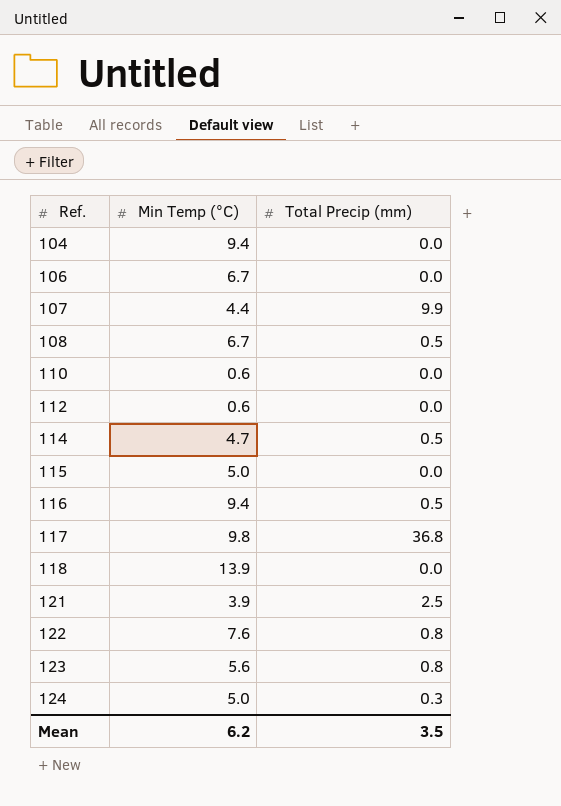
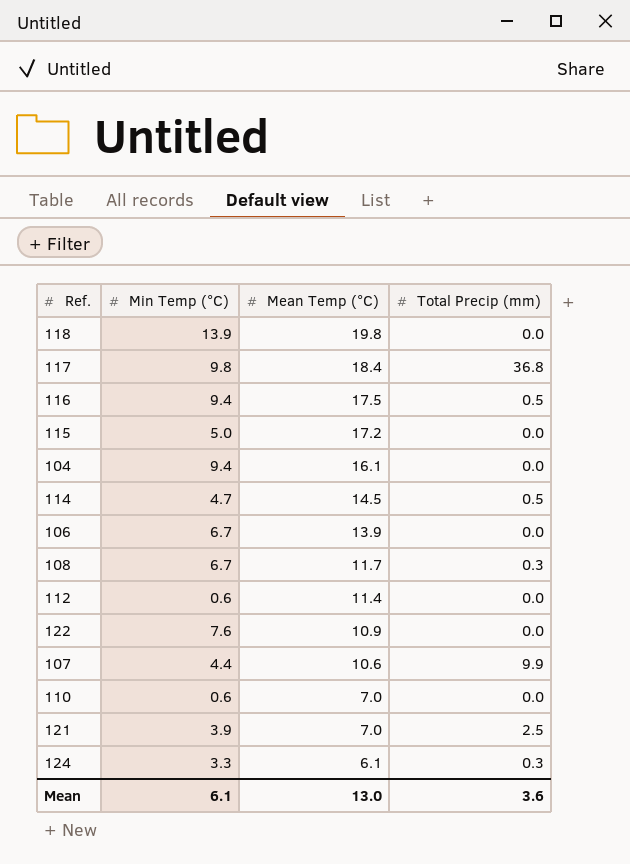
row order: Ref. ascending -> Mean Temp (°C) descending
column Mean Temp (°C) | position: none -> 3
row 123: 5.6 | 0.8 -> none
108 | Total Precip (mm): 0.5 -> 0.3
122 | Total Precip (mm): 0.8 -> 0.0
124 | Min Temp (°C): 5.0 -> 3.3
Mean | Min Temp (°C): 6.2 -> 6.1
Mean | Total Precip (mm): 3.5 -> 3.6

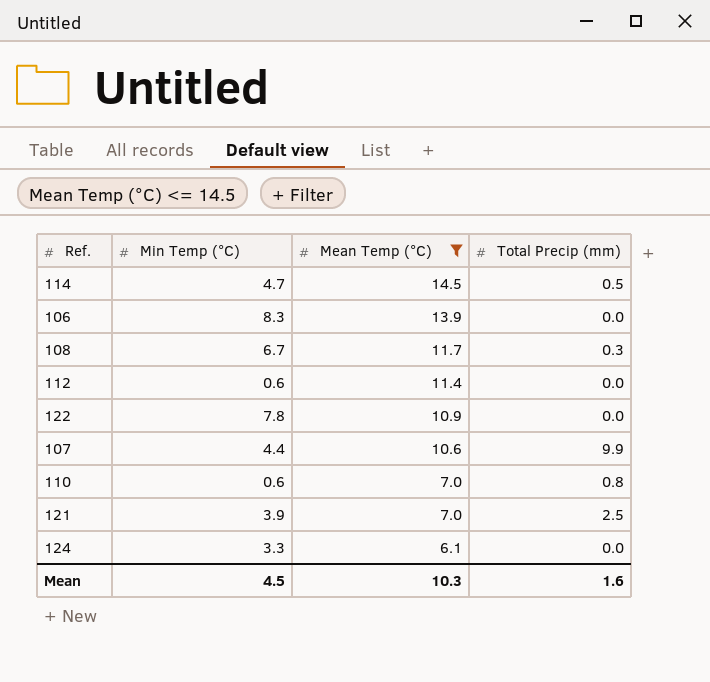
filter: none -> Mean Temp (°C) <= 14.5
106 | Min Temp (°C): 6.7 -> 8.3
122 | Min Temp (°C): 7.6 -> 7.8
110 | Total Precip (mm): 0.0 -> 0.8
124 | Total Precip (mm): 0.3 -> 0.0
Mean | Min Temp (°C): 6.1 -> 4.5
Mean | Mean Temp (°C): 13.0 -> 10.3
Mean | Total Precip (mm): 3.6 -> 1.6

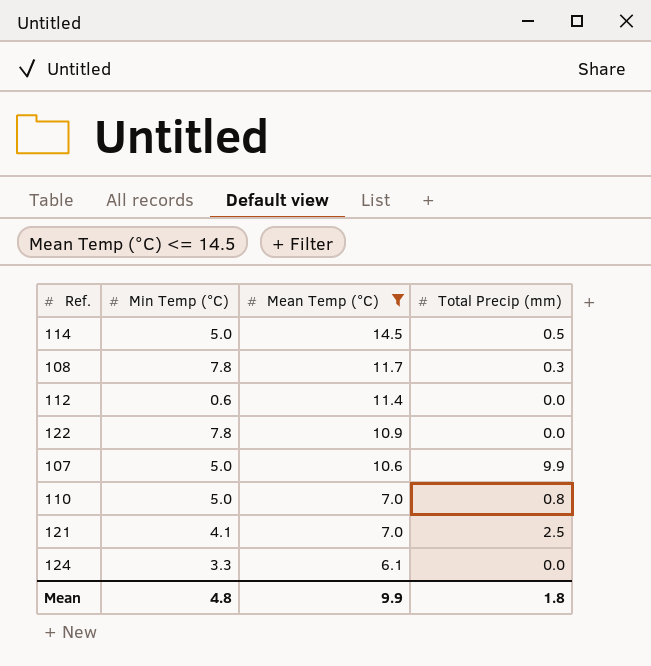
row 106: 8.3 | 13.9 | 0.0 -> none
114 | Min Temp (°C): 4.7 -> 5.0
108 | Min Temp (°C): 6.7 -> 7.8
107 | Min Temp (°C): 4.4 -> 5.0
110 | Min Temp (°C): 0.6 -> 5.0
121 | Min Temp (°C): 3.9 -> 4.1
Mean | Min Temp (°C): 4.5 -> 4.8
Mean | Mean Temp (°C): 10.3 -> 9.9
Mean | Total Precip (mm): 1.6 -> 1.8

